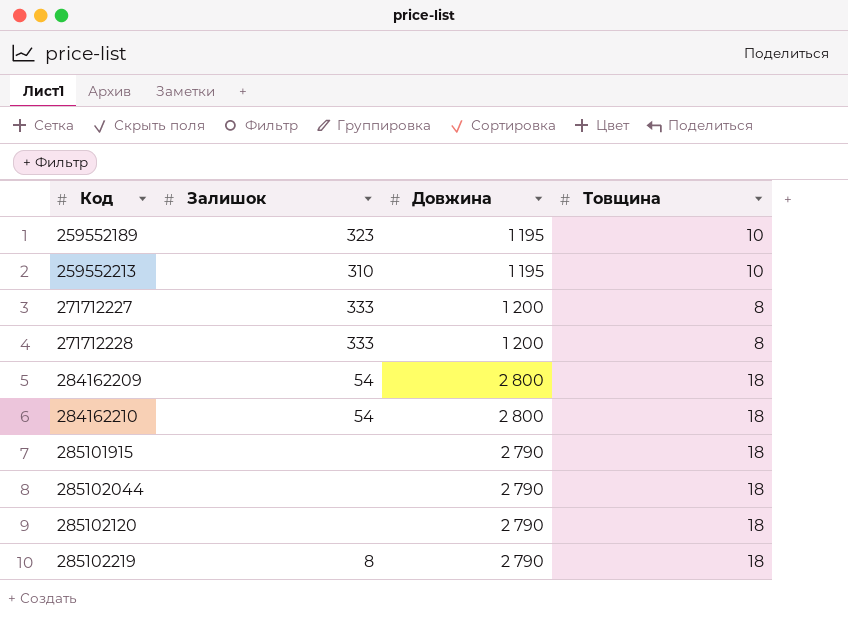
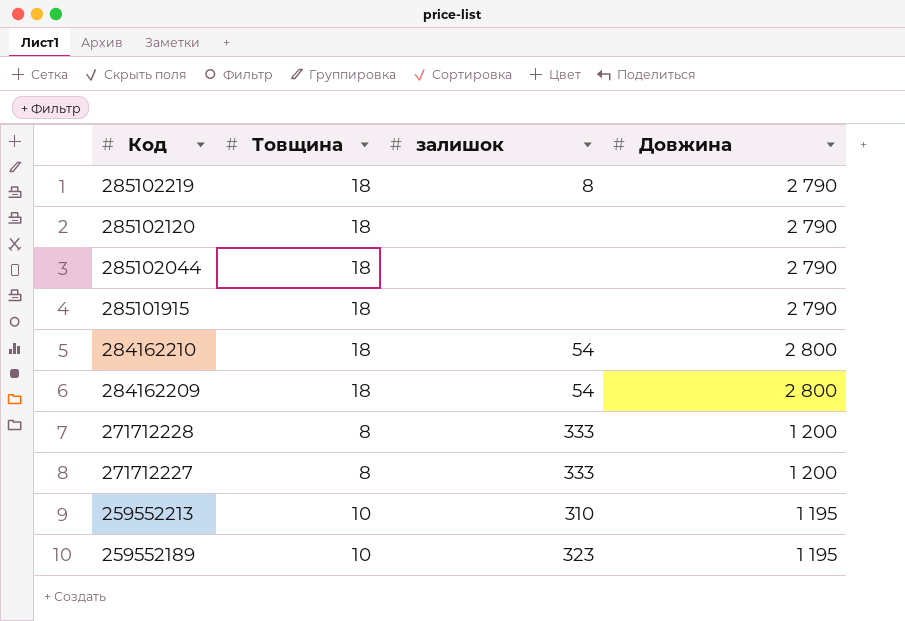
row order: Код ascending -> Код descending
column Товщина | position: 4 -> 2
column name: Залишок -> залишок

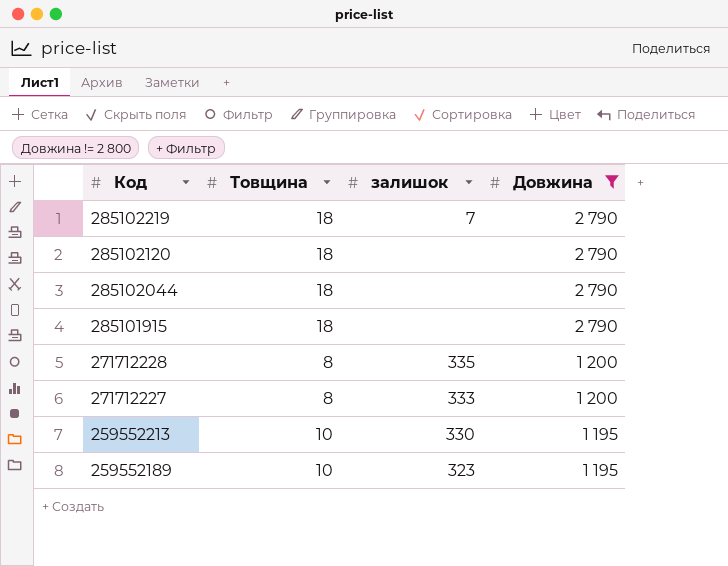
filter: none -> Довжина != 2 800
285102219 | залишок: 8 -> 7
271712228 | залишок: 333 -> 335
259552213 | залишок: 310 -> 330

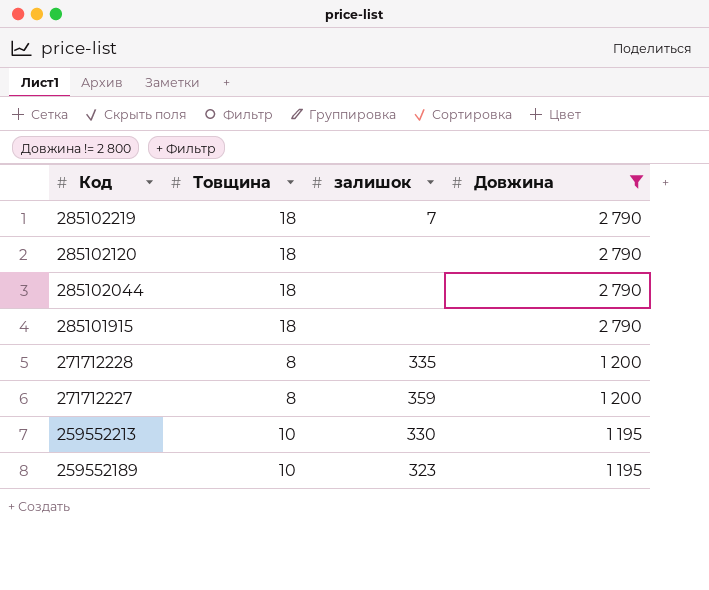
271712227 | залишок: 333 -> 359

